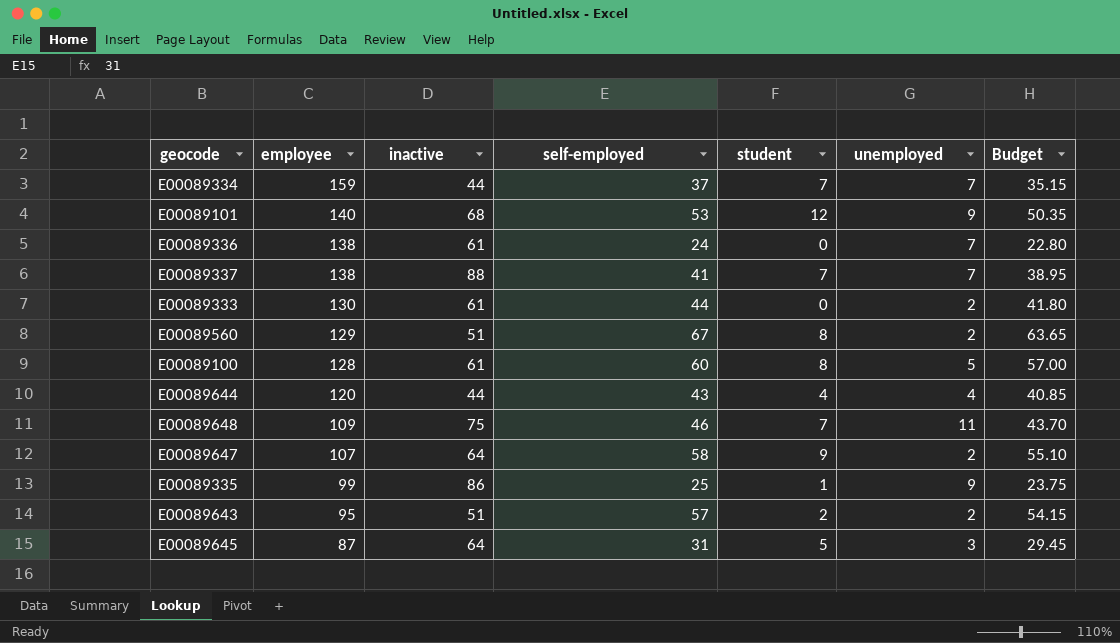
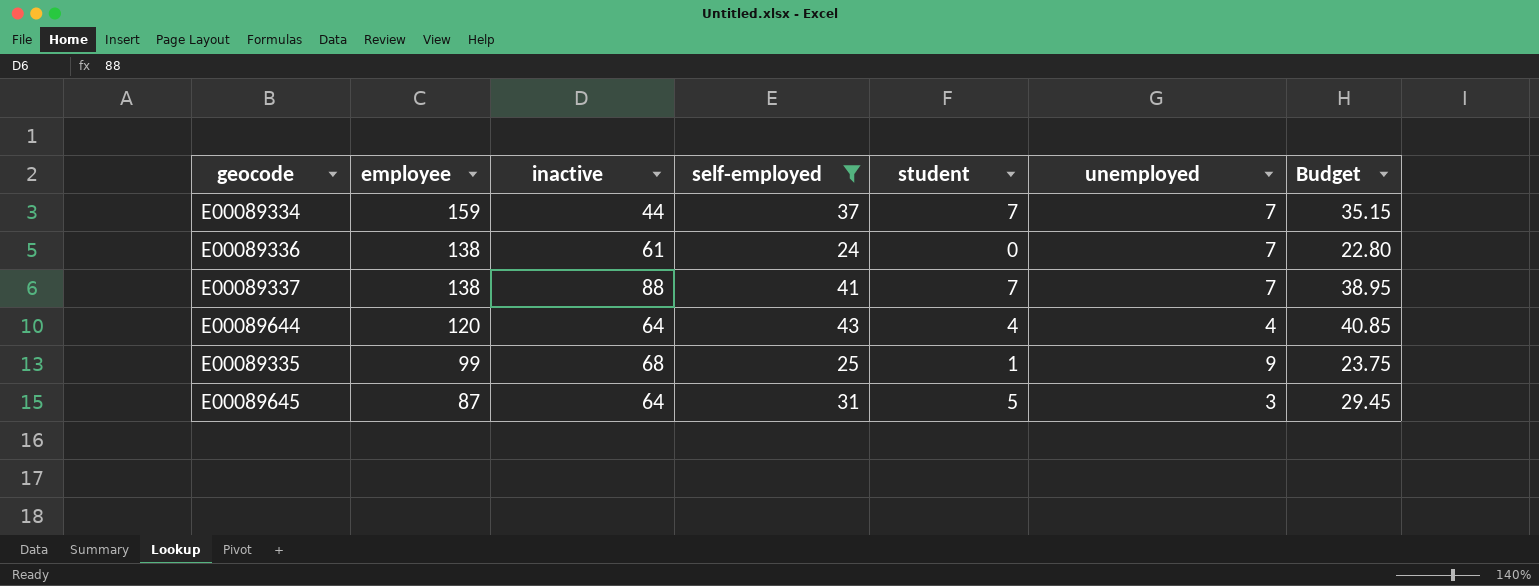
filter: none -> self-employed <= 43
E00089644 | inactive: 44 -> 64
E00089335 | inactive: 86 -> 68

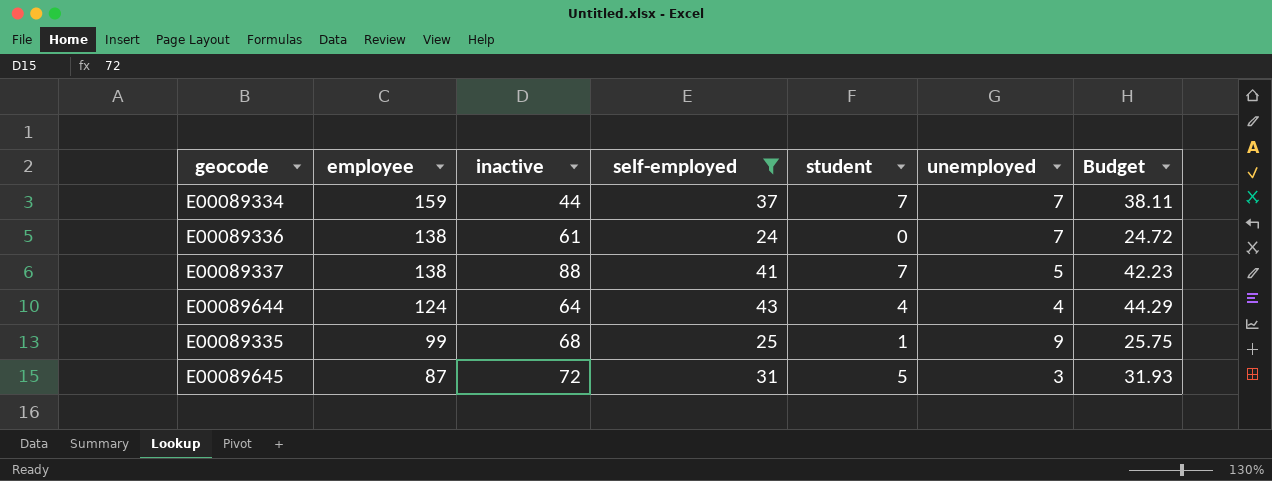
column Budget | formula: [self-employed] * 0.95 -> [self-employed] * 1.03
E00089337 | unemployed: 7 -> 5
E00089644 | employee: 120 -> 124
E00089645 | inactive: 64 -> 72

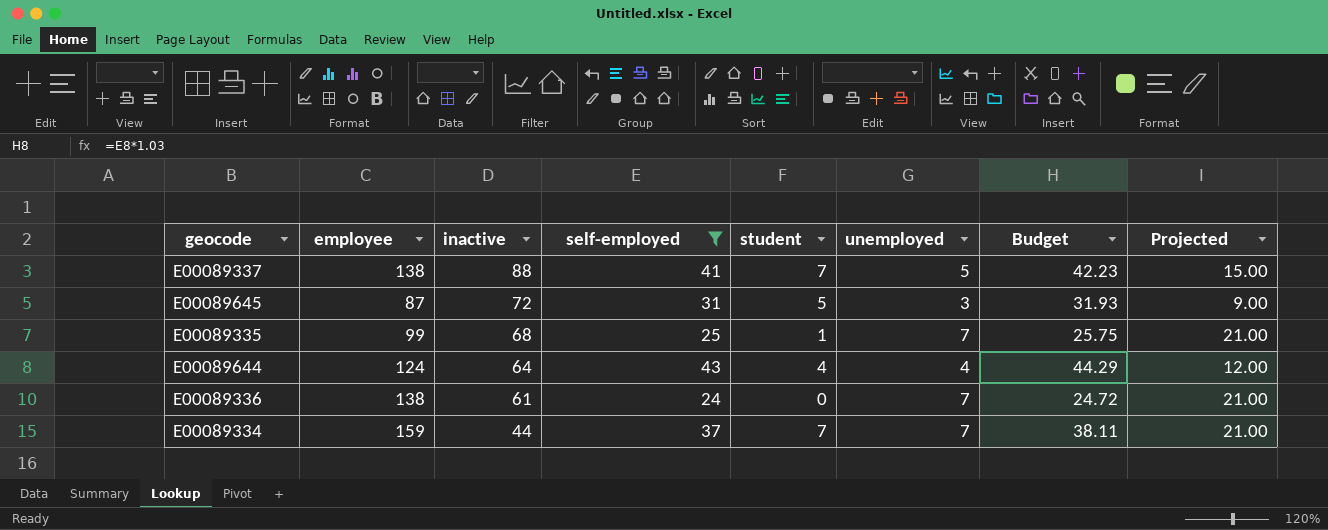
row order: employee descending -> inactive descending
column Projected | formula: none -> [unemployed] * 3
E00089335 | unemployed: 9 -> 7

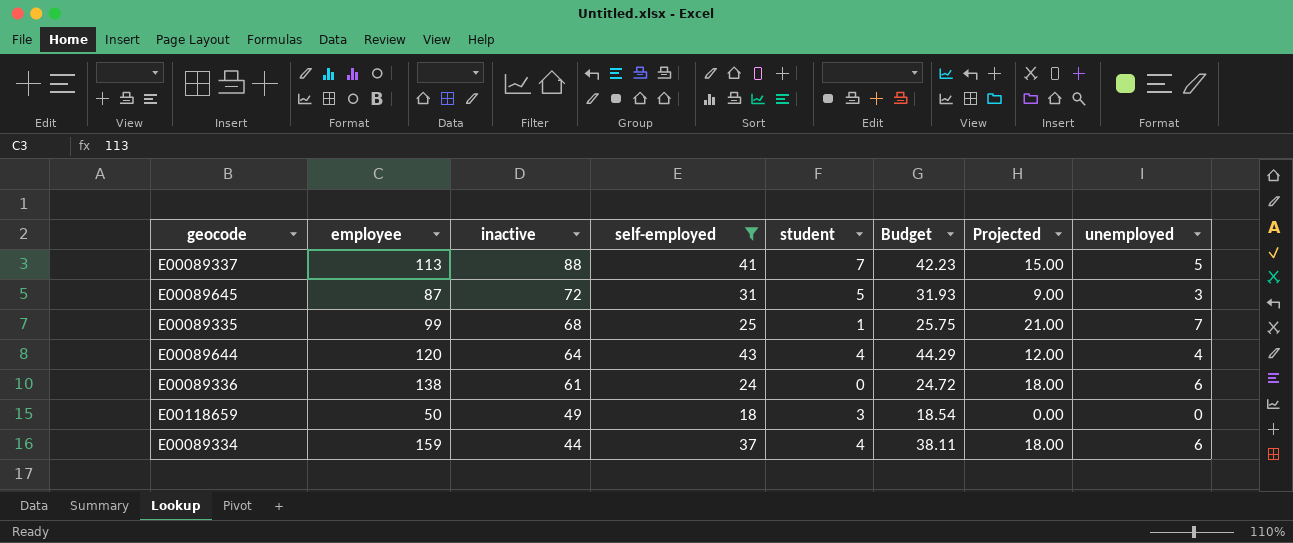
column unemployed | position: 6 -> 8
E00089337 | employee: 138 -> 113
E00089644 | employee: 124 -> 120
E00089336 | Projected: 21.00 -> 18.00
E00089336 | unemployed: 7 -> 6
row E00118659: none -> 50 | 49 | 18 | 3 | 18.54 | 0.00 | 0
E00089334 | student: 7 -> 4
E00089334 | Projected: 21.00 -> 18.00
E00089334 | unemployed: 7 -> 6

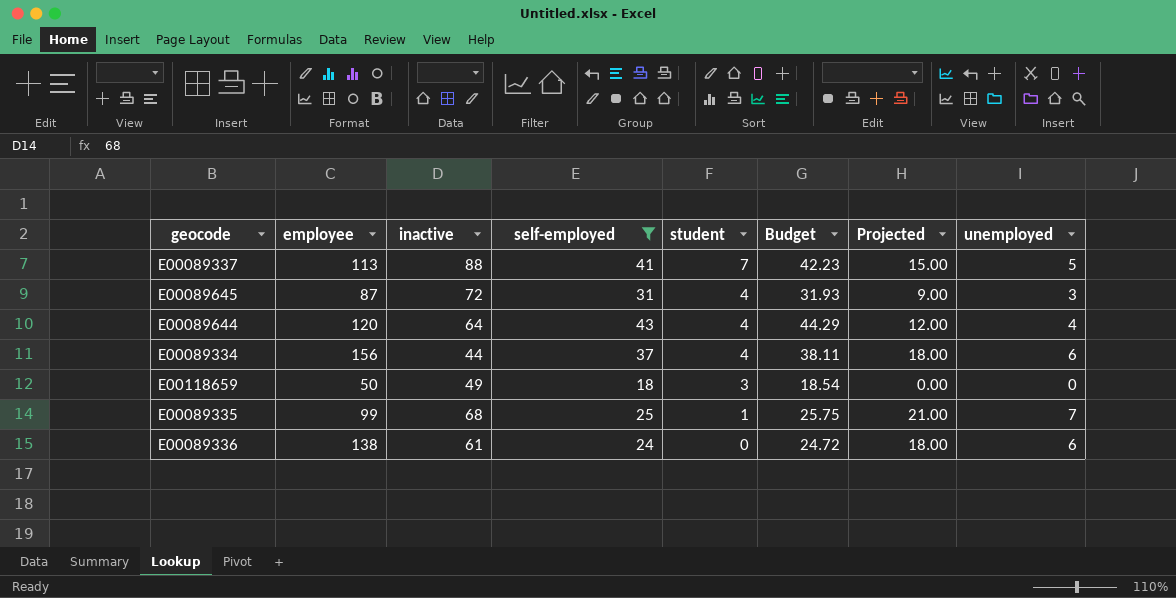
row order: inactive descending -> student descending
E00089645 | student: 5 -> 4
E00089334 | employee: 159 -> 156

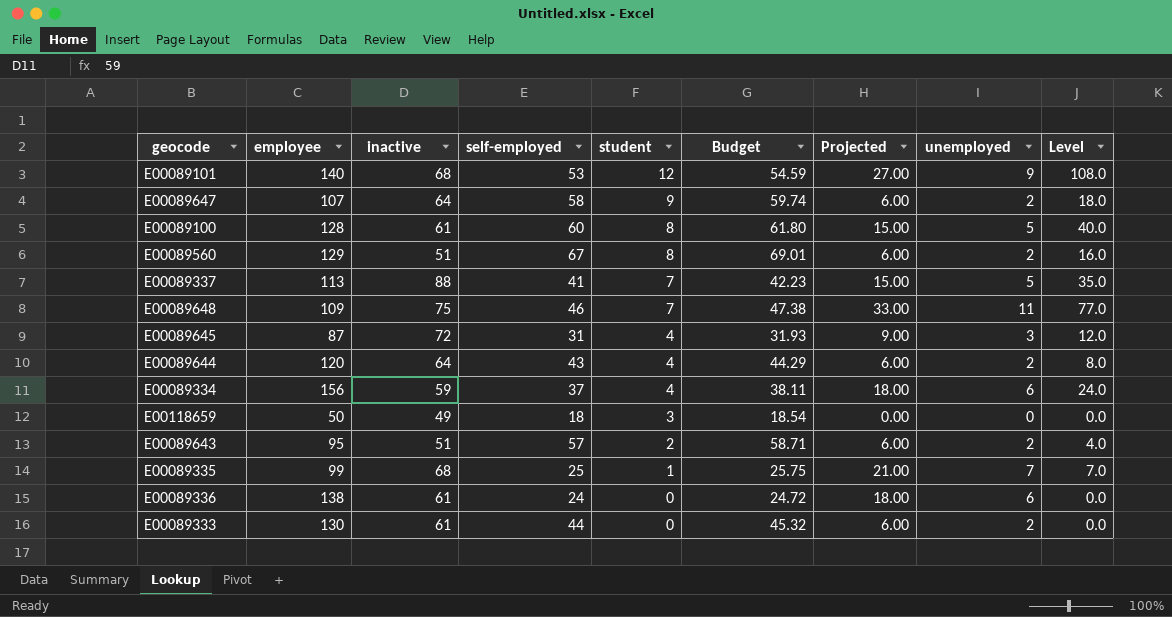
filter: self-employed <= 43 -> none
column Level | formula: none -> [student] * [unemployed]
E00089644 | Projected: 12.00 -> 6.00
E00089644 | unemployed: 4 -> 2
E00089334 | inactive: 44 -> 59

